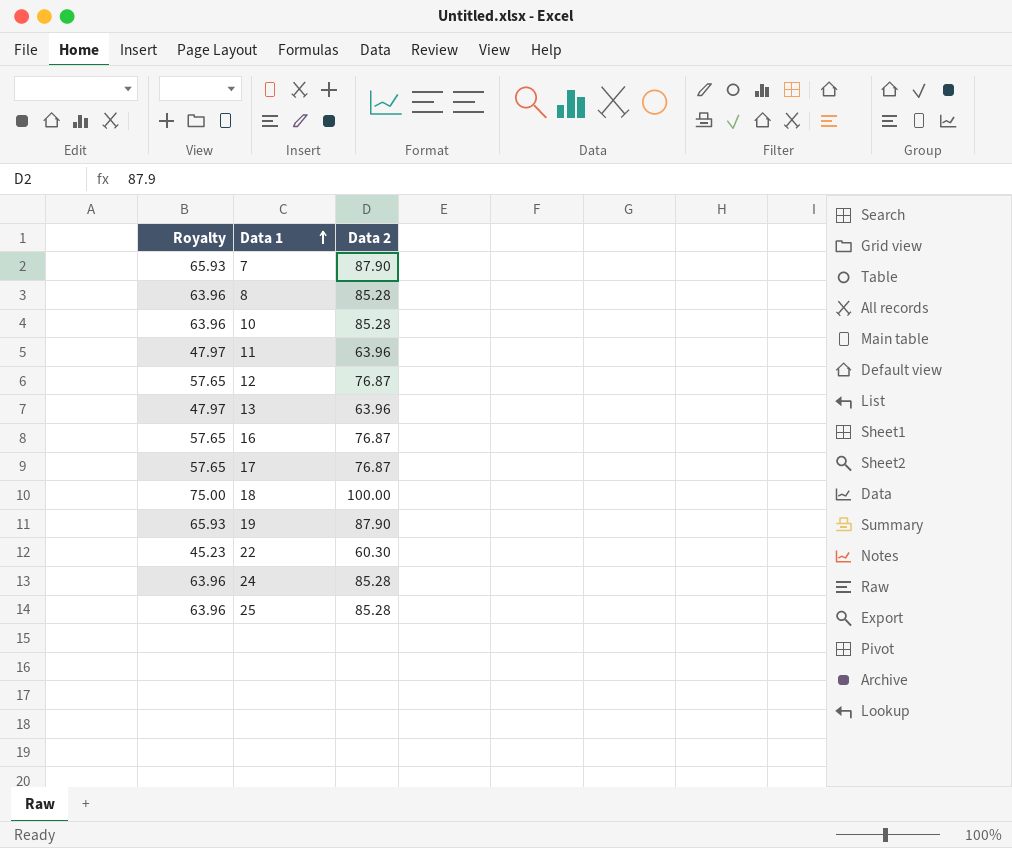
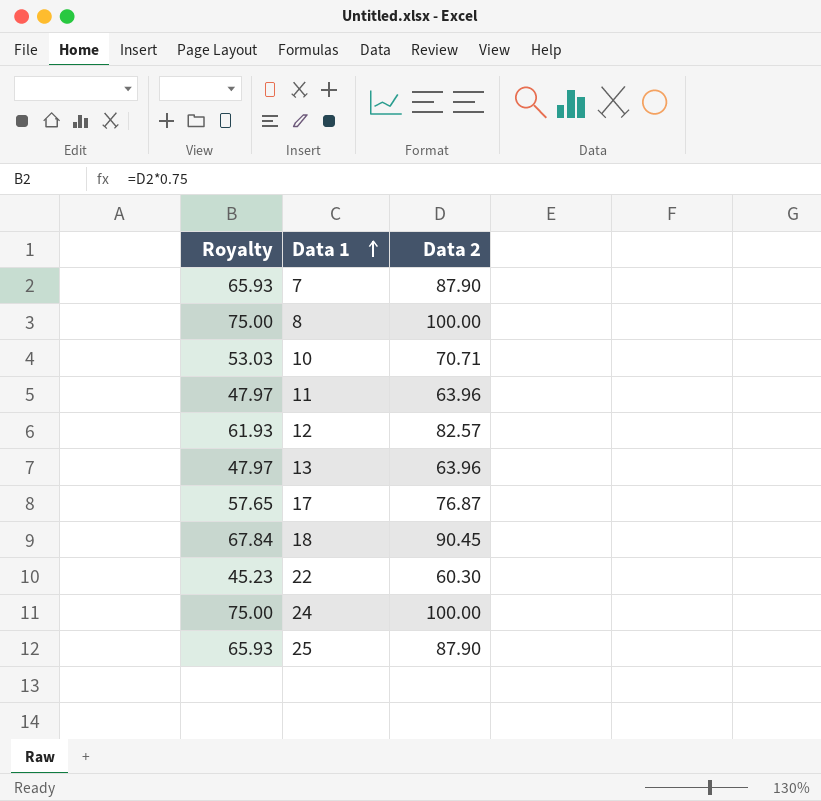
row 16: 57.65 | 76.87 -> none
row 19: 65.93 | 87.90 -> none
8 | Royalty: 63.96 -> 75.00
8 | Data 2: 85.28 -> 100.00
10 | Royalty: 63.96 -> 53.03
10 | Data 2: 85.28 -> 70.71
12 | Royalty: 57.65 -> 61.93
12 | Data 2: 76.87 -> 82.57
18 | Royalty: 75.00 -> 67.84
18 | Data 2: 100.00 -> 90.45
24 | Royalty: 63.96 -> 75.00
24 | Data 2: 85.28 -> 100.00
25 | Royalty: 63.96 -> 65.93
25 | Data 2: 85.28 -> 87.90

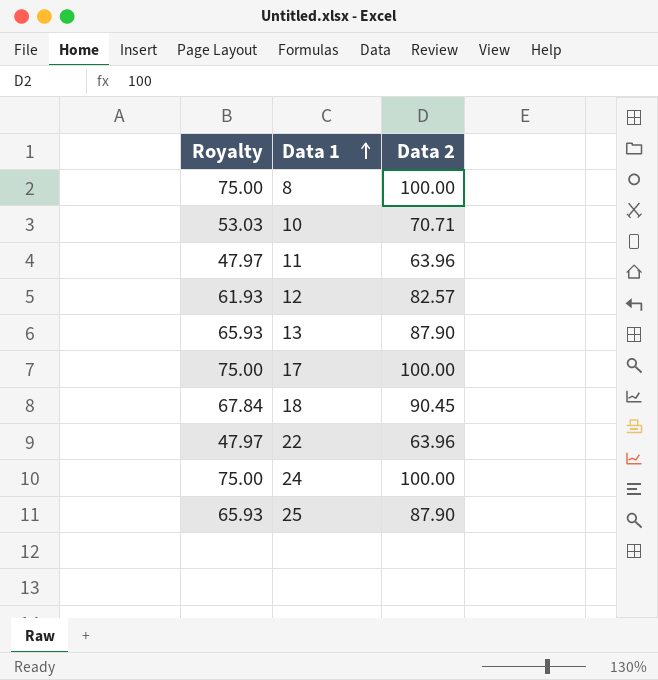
row 7: 65.93 | 87.90 -> none
13 | Royalty: 47.97 -> 65.93
13 | Data 2: 63.96 -> 87.90
17 | Royalty: 57.65 -> 75.00
17 | Data 2: 76.87 -> 100.00
22 | Royalty: 45.23 -> 47.97
22 | Data 2: 60.30 -> 63.96

